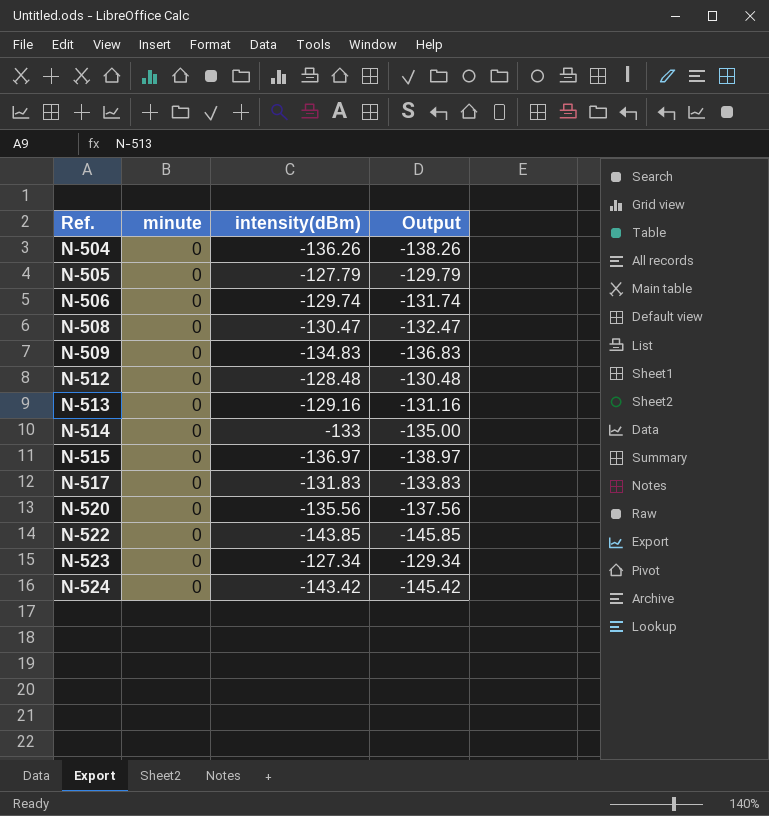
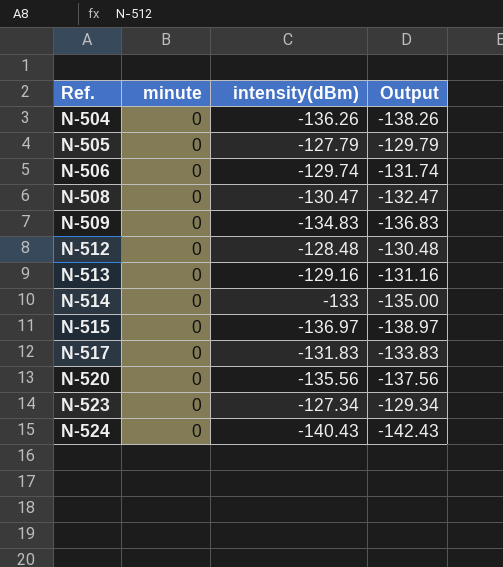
row N-522: 0 | -143.85 | -145.85 -> none
N-524 | intensity(dBm): -143.42 -> -140.43
N-524 | Output: -145.42 -> -142.43

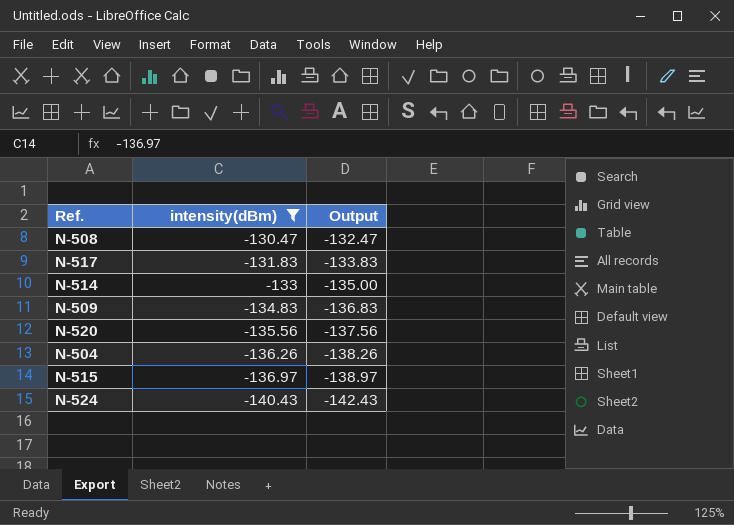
filter: none -> intensity(dBm) <= -130.47
row order: Ref. ascending -> intensity(dBm) descending
column minute | position: 2 -> none

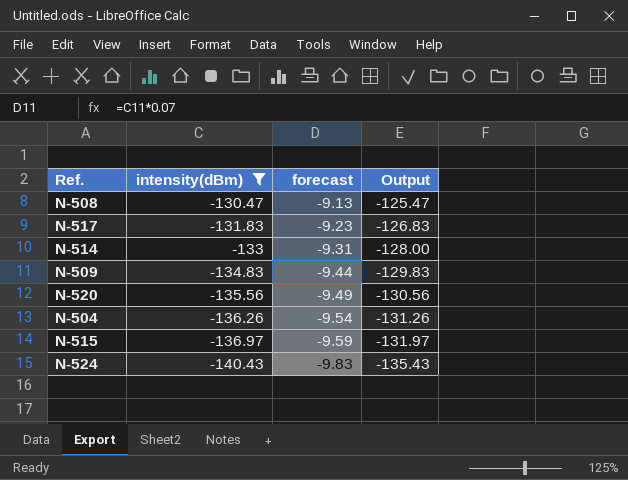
column forecast | formula: none -> [intensity(dBm)] * 0.07
column Output | formula: [intensity(dBm)] - 2 -> [intensity(dBm)] + 5

